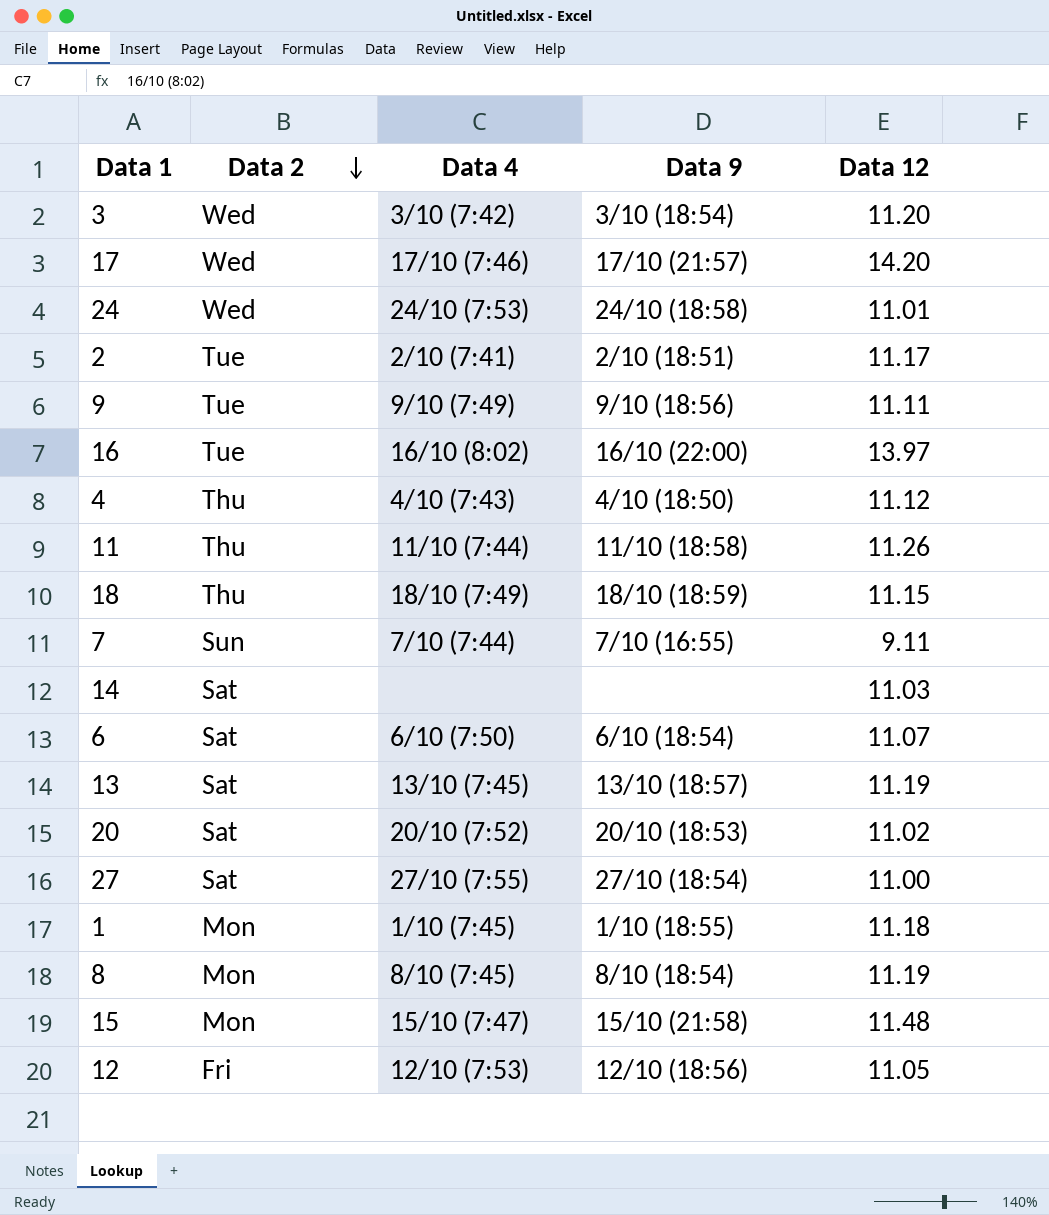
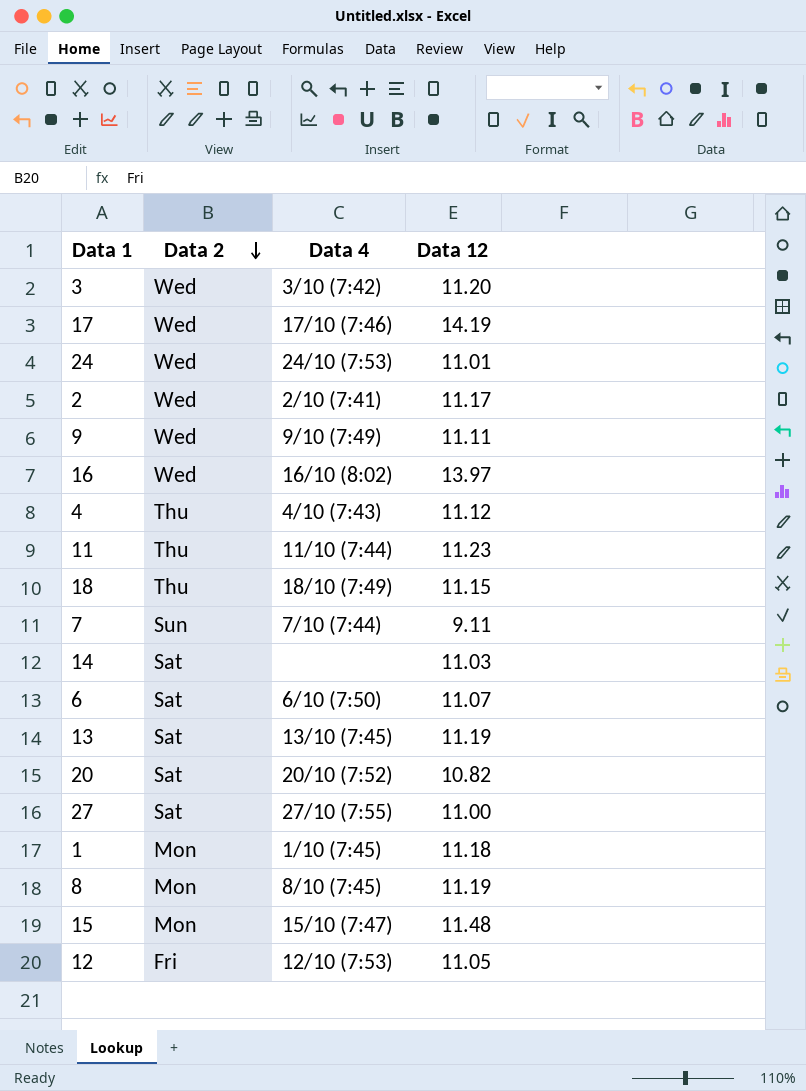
column Data 9 | position: 4 -> none
17 | Data 12: 14.20 -> 14.19
2 | Data 2: Tue -> Wed
9 | Data 2: Tue -> Wed
16 | Data 2: Tue -> Wed
11 | Data 12: 11.26 -> 11.23
20 | Data 12: 11.02 -> 10.82

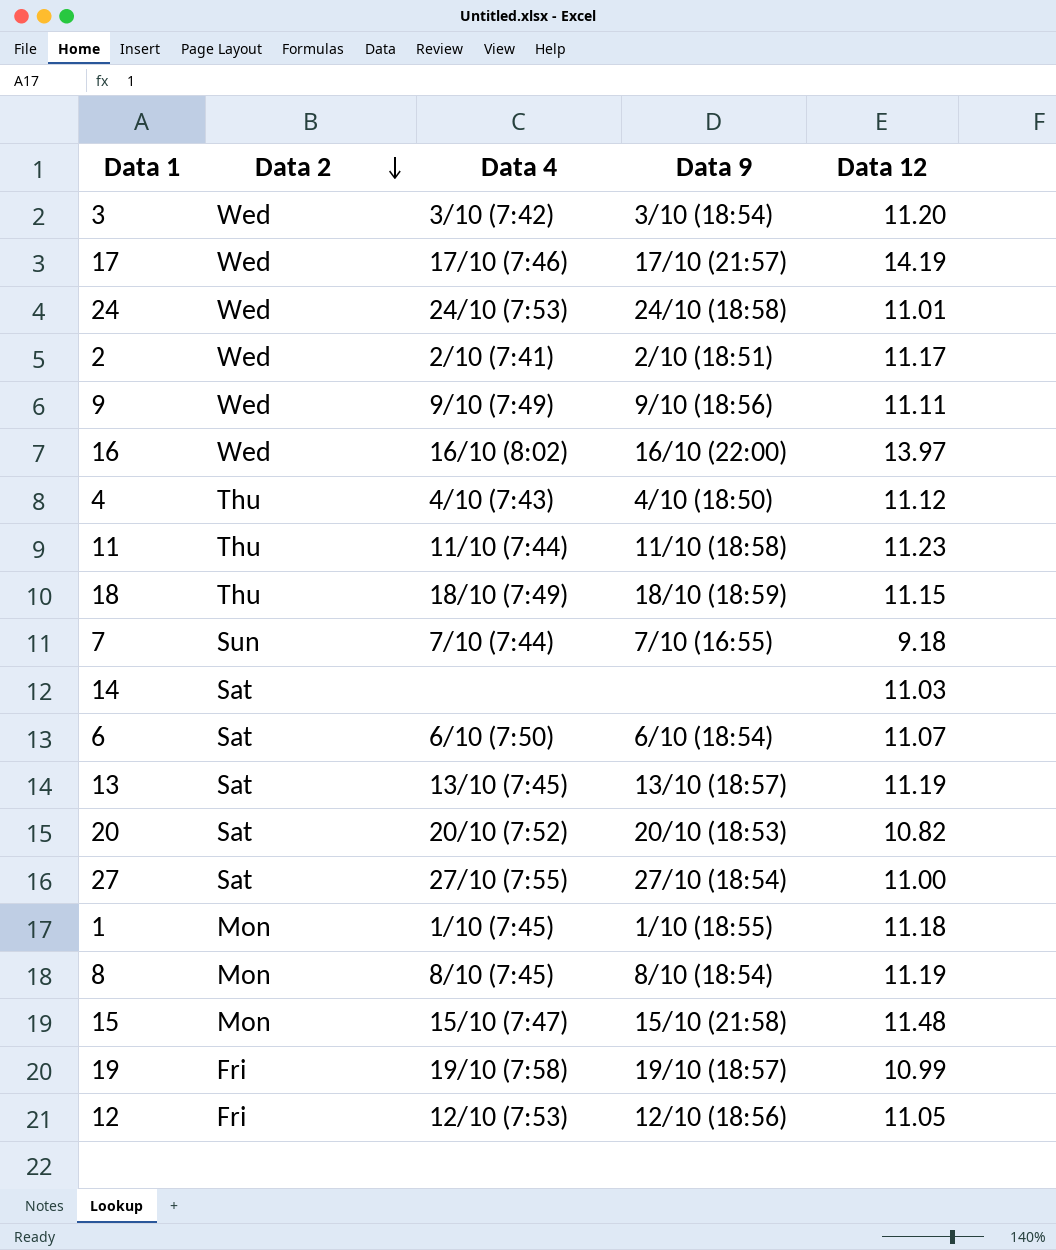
column Data 9 | position: none -> 4
7 | Data 12: 9.11 -> 9.18
row 19: none -> Fri | 19/10 (7:58) | 19/10 (18:57) | 10.99

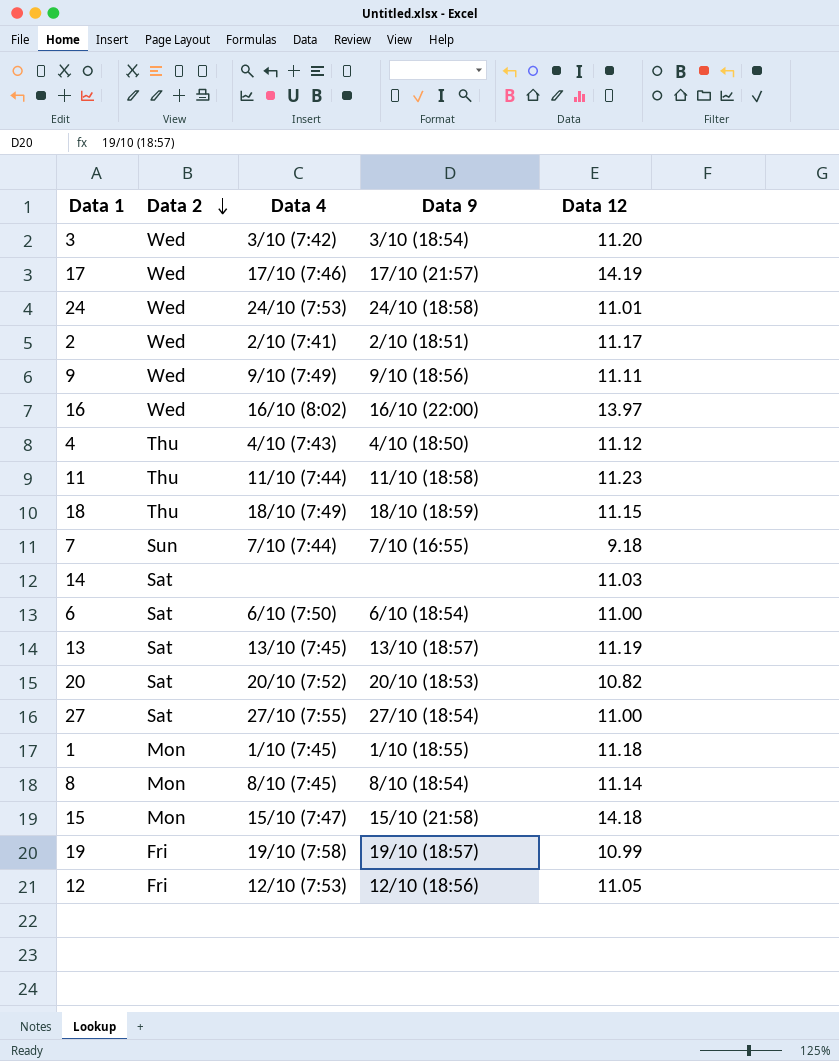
6 | Data 12: 11.07 -> 11.00
8 | Data 12: 11.19 -> 11.14
15 | Data 12: 11.48 -> 14.18

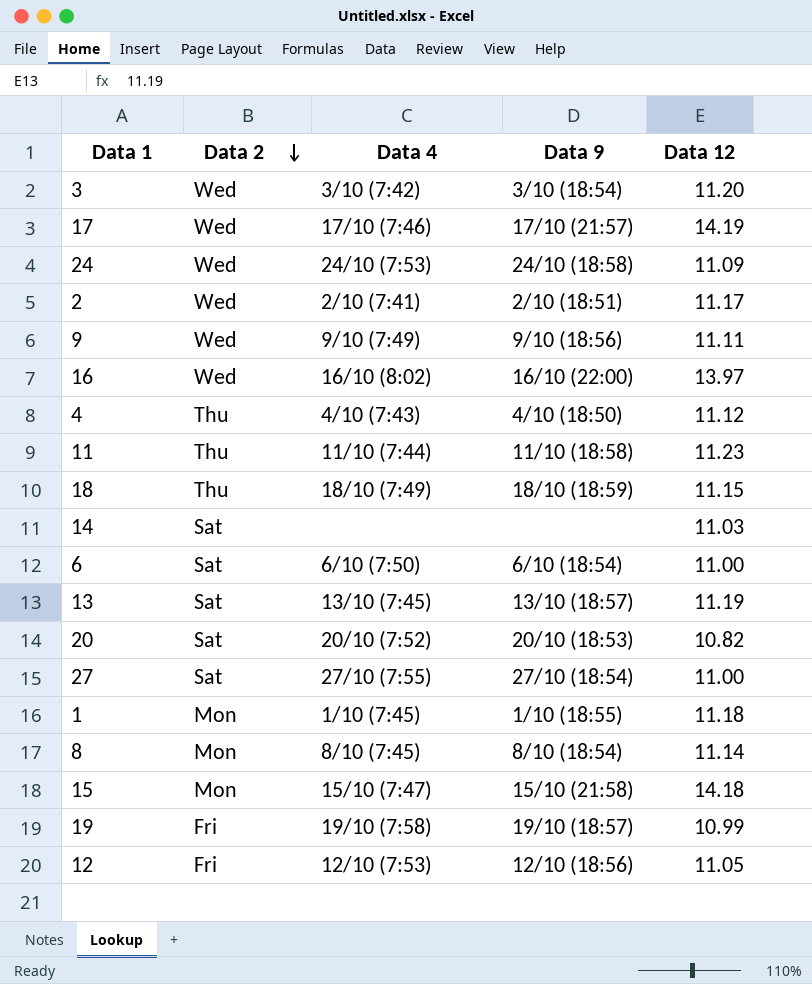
row 7: Sun | 7/10 (7:44) | 7/10 (16:55) | 9.18 -> none
24 | Data 12: 11.01 -> 11.09

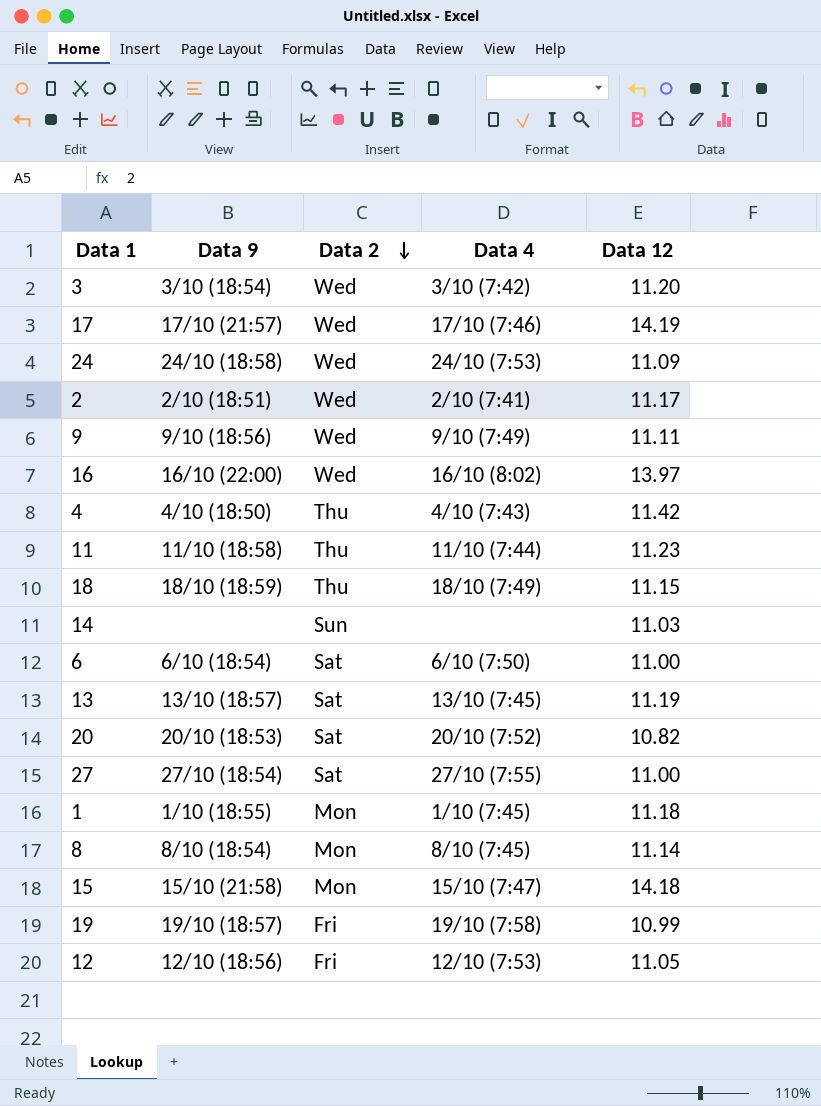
column Data 9 | position: 4 -> 2
4 | Data 12: 11.12 -> 11.42
14 | Data 2: Sat -> Sun

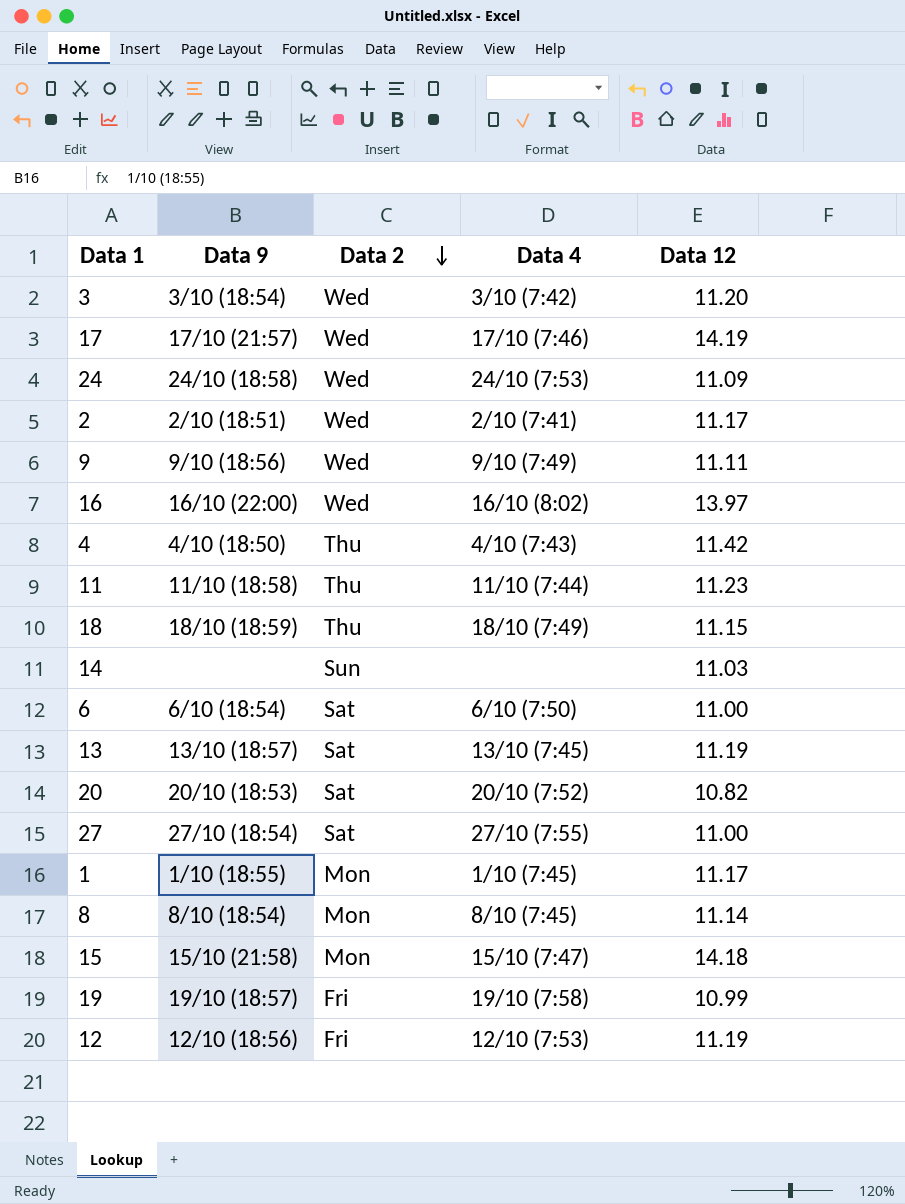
1 | Data 12: 11.18 -> 11.17
12 | Data 12: 11.05 -> 11.19

